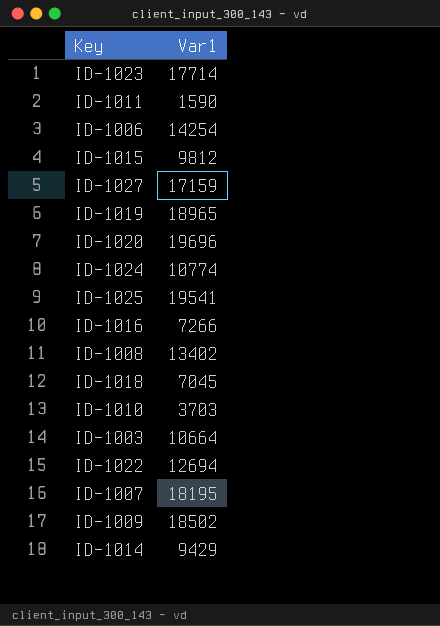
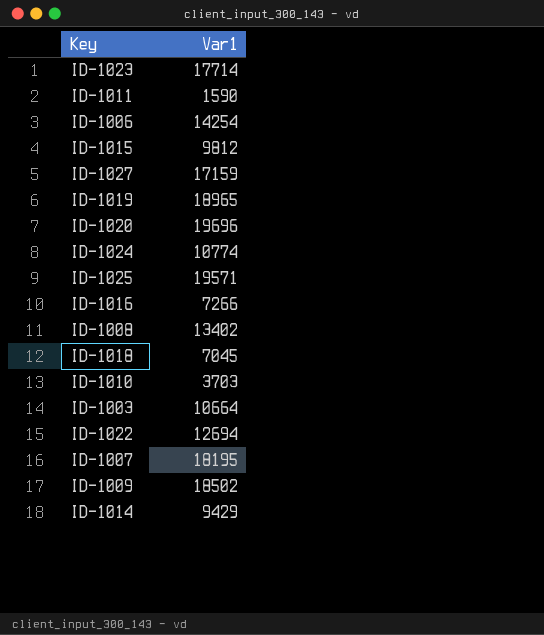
ID-1025 | Var1: 19541 -> 19571

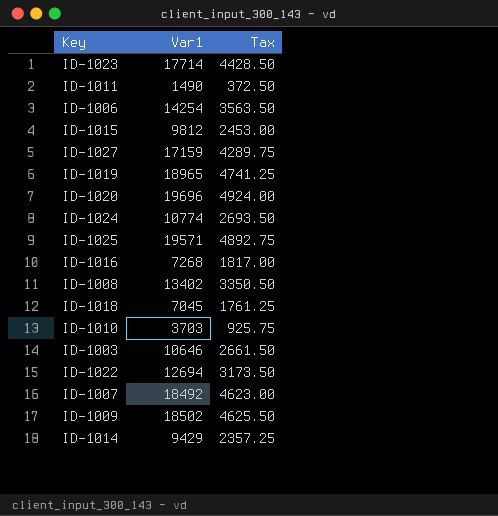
column Tax | formula: none -> [Var1] * 0.25
ID-1011 | Var1: 1590 -> 1490
ID-1016 | Var1: 7266 -> 7268
ID-1003 | Var1: 10664 -> 10646
ID-1007 | Var1: 18195 -> 18492

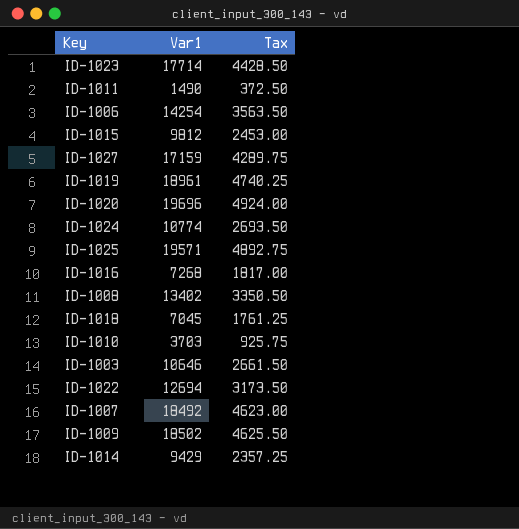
ID-1019 | Var1: 18965 -> 18961
ID-1019 | Tax: 4741.25 -> 4740.25

